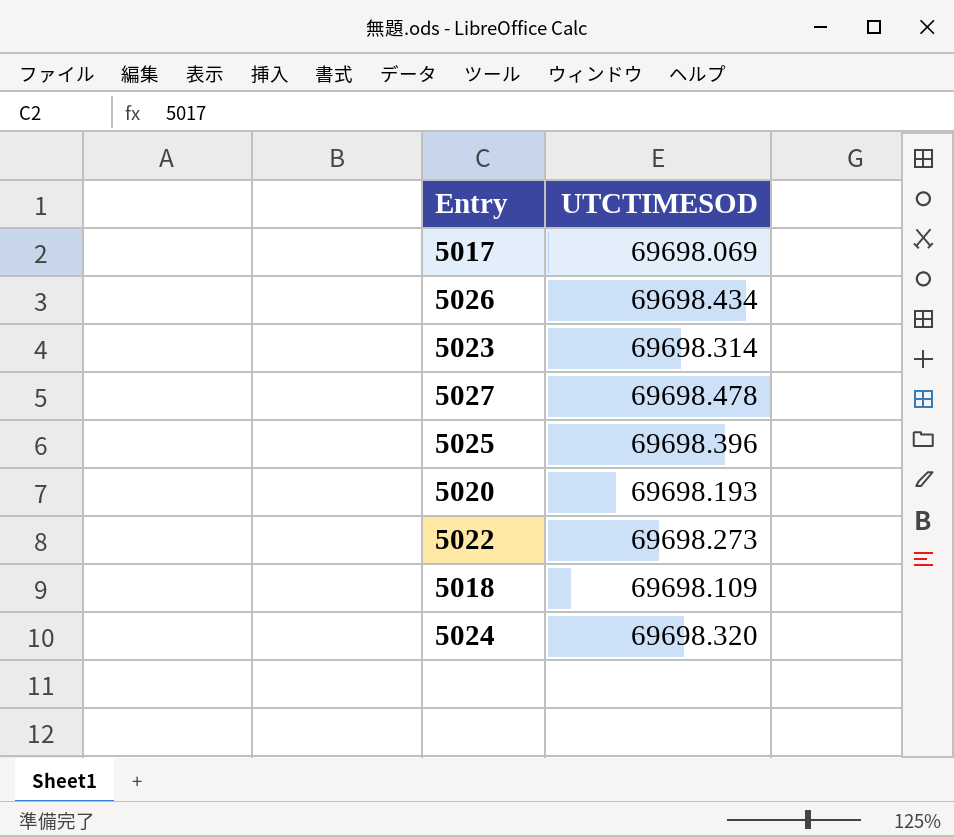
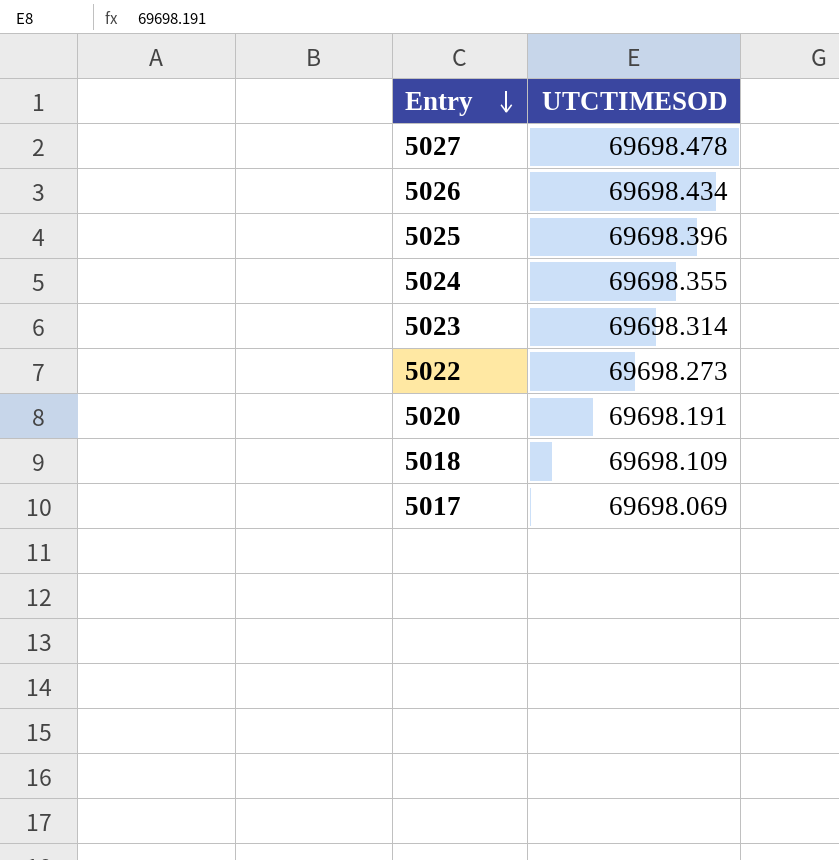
row order: none -> Entry descending
5024 | UTCTIMESOD: 69698.320 -> 69698.355
5020 | UTCTIMESOD: 69698.193 -> 69698.191

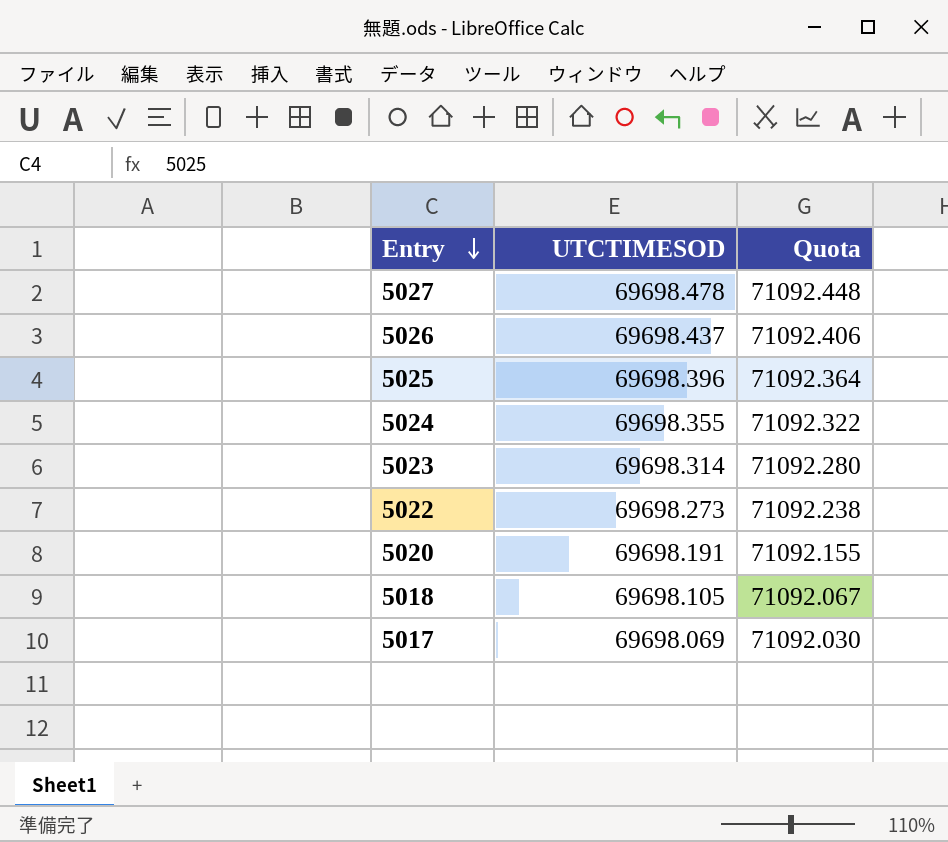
column Quota | formula: none -> [UTCTIMESOD] * 1.02
5026 | UTCTIMESOD: 69698.434 -> 69698.437
5018 | UTCTIMESOD: 69698.109 -> 69698.105

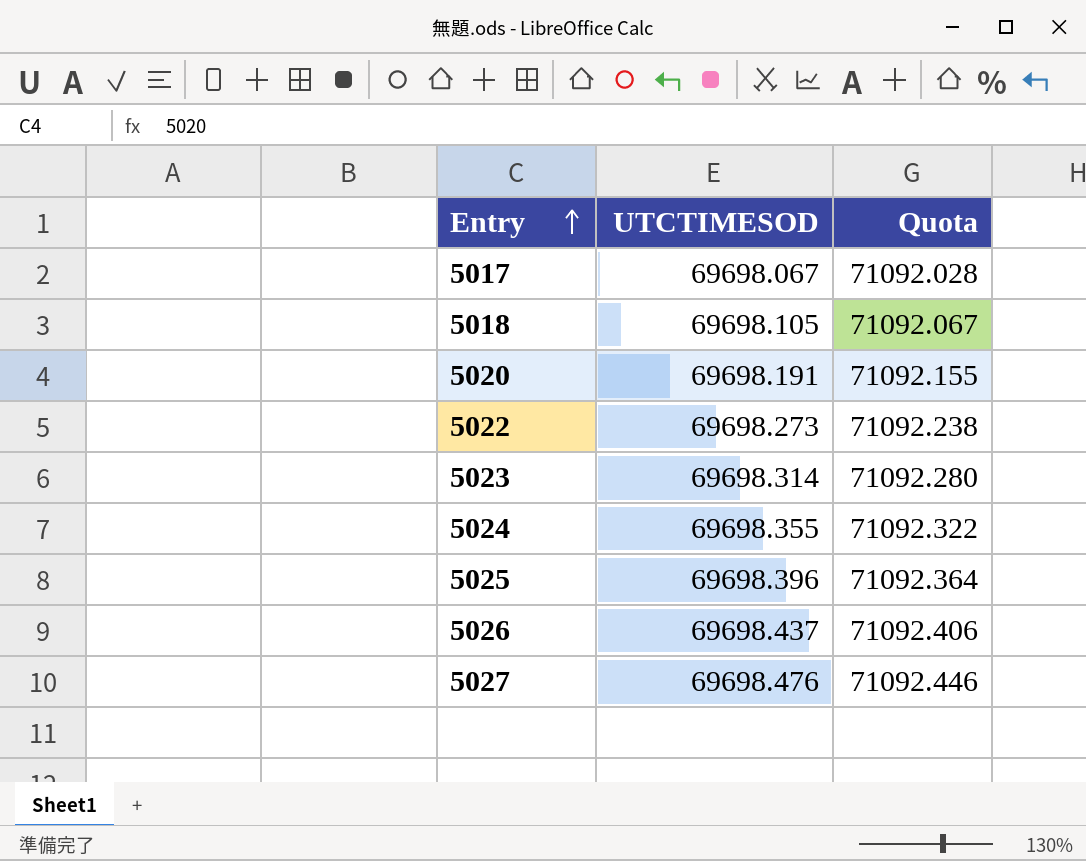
row order: Entry descending -> Entry ascending
5017 | UTCTIMESOD: 69698.069 -> 69698.067
5017 | Quota: 71092.030 -> 71092.028
5027 | UTCTIMESOD: 69698.478 -> 69698.476
5027 | Quota: 71092.448 -> 71092.446

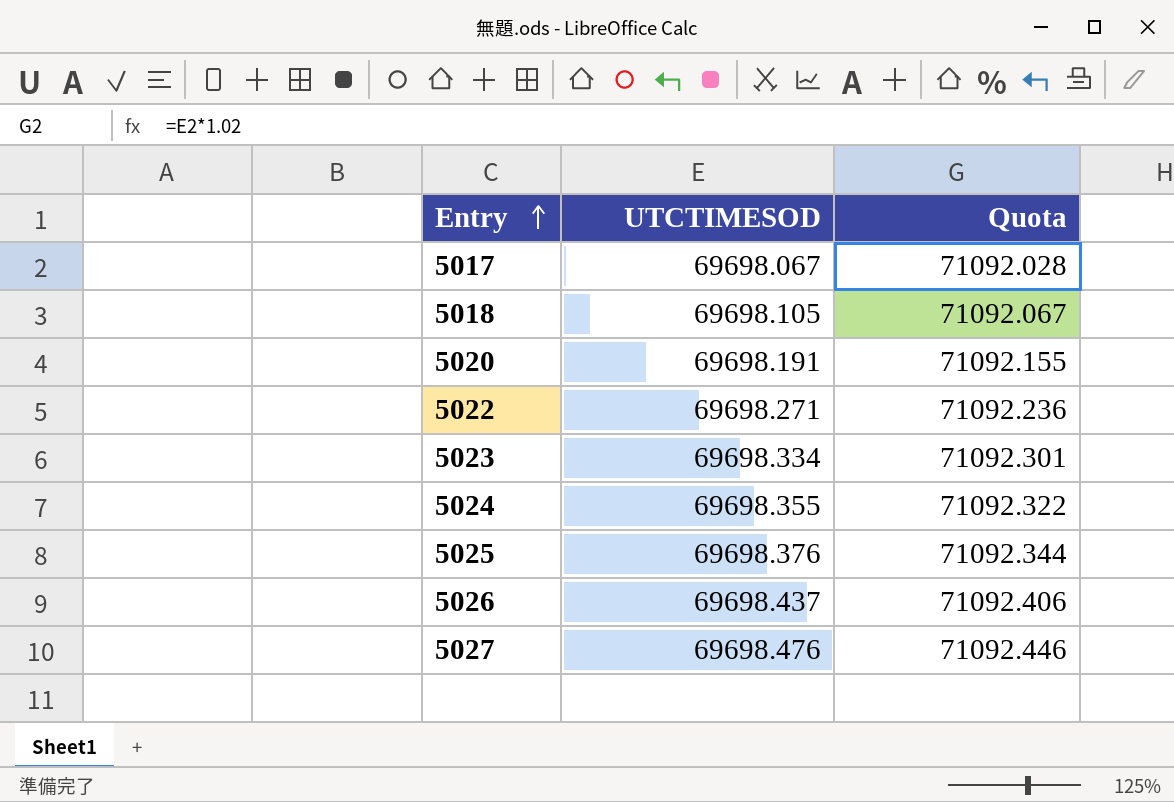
5022 | UTCTIMESOD: 69698.273 -> 69698.271
5022 | Quota: 71092.238 -> 71092.236
5023 | UTCTIMESOD: 69698.314 -> 69698.334
5023 | Quota: 71092.280 -> 71092.301
5025 | UTCTIMESOD: 69698.396 -> 69698.376
5025 | Quota: 71092.364 -> 71092.344

